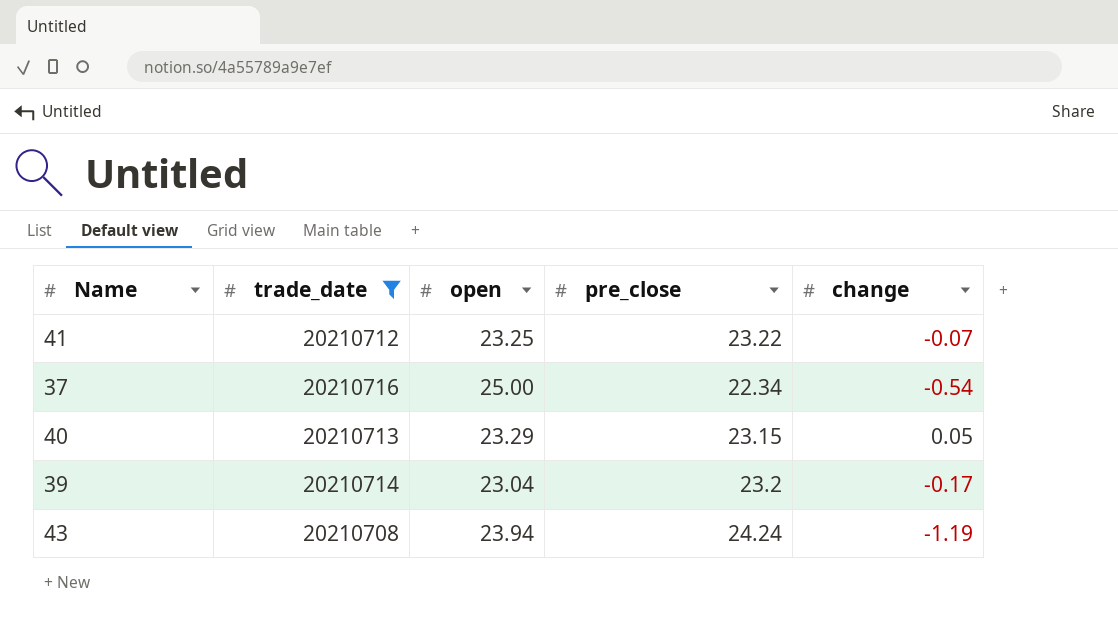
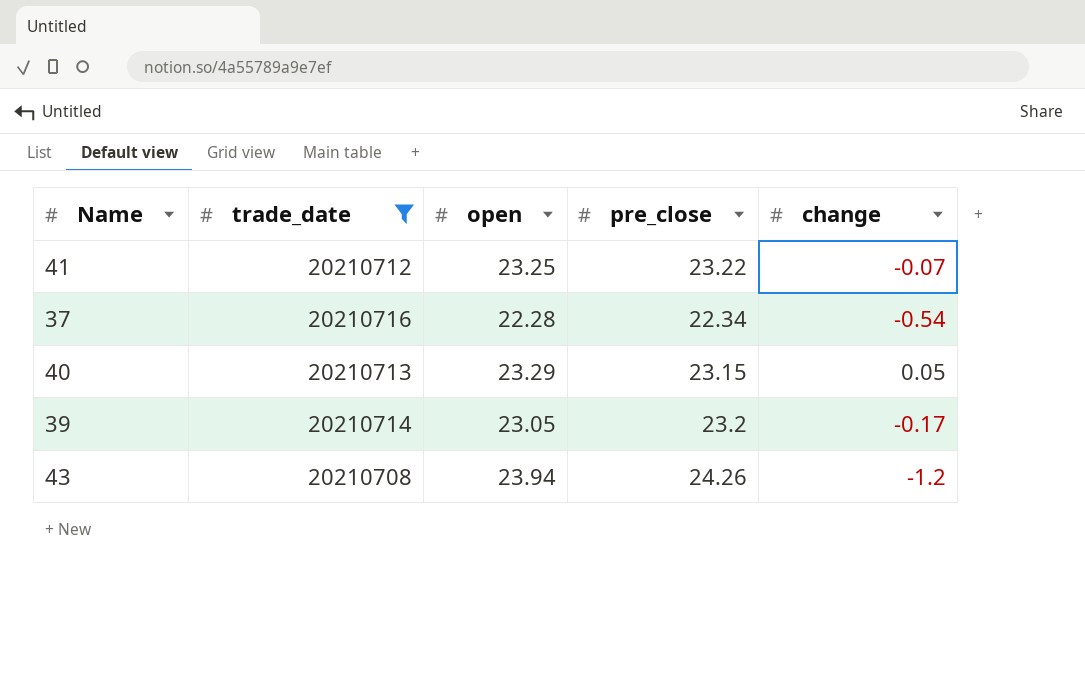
37 | open: 25.00 -> 22.28
39 | open: 23.04 -> 23.05
43 | pre_close: 24.24 -> 24.26
43 | change: -1.19 -> -1.2

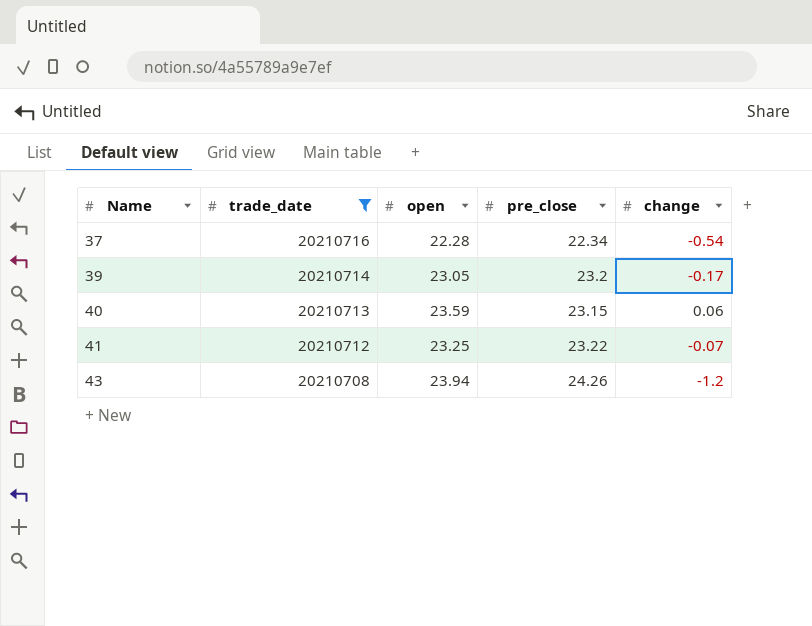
row order: none -> Name ascending
40 | open: 23.29 -> 23.59
40 | change: 0.05 -> 0.06

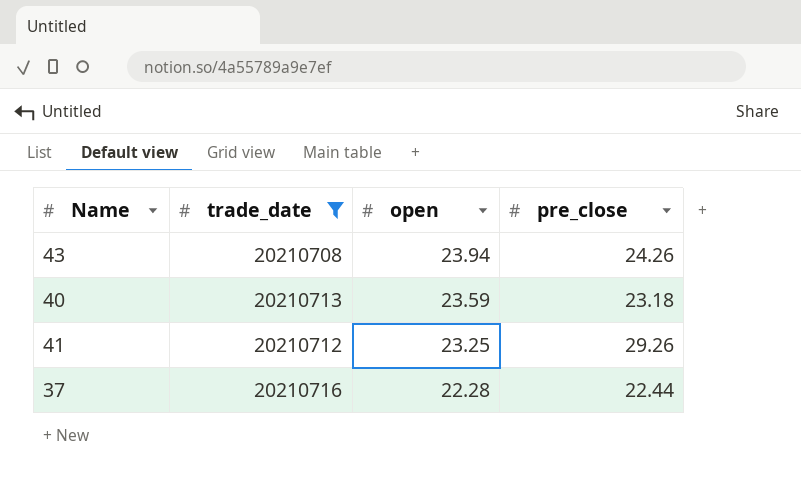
row order: Name ascending -> open descending
column change | position: 5 -> none
row 39: 20210714 | 23.05 | 23.2 | -0.17 -> none
40 | pre_close: 23.15 -> 23.18
41 | pre_close: 23.22 -> 29.26
37 | pre_close: 22.34 -> 22.44

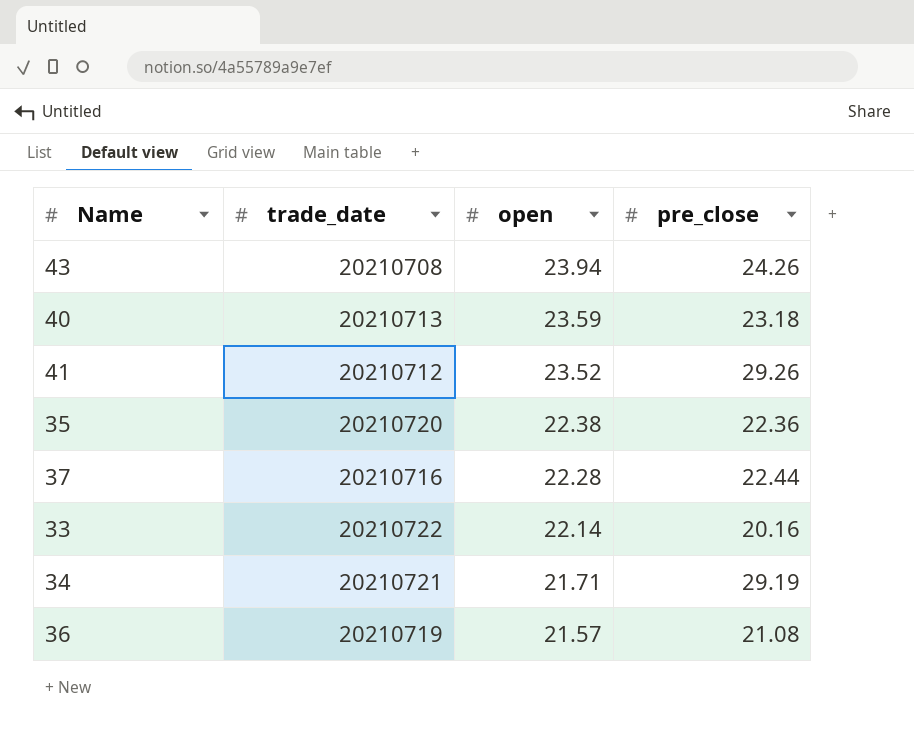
filter: trade_date <= 20210716 -> none
41 | open: 23.25 -> 23.52

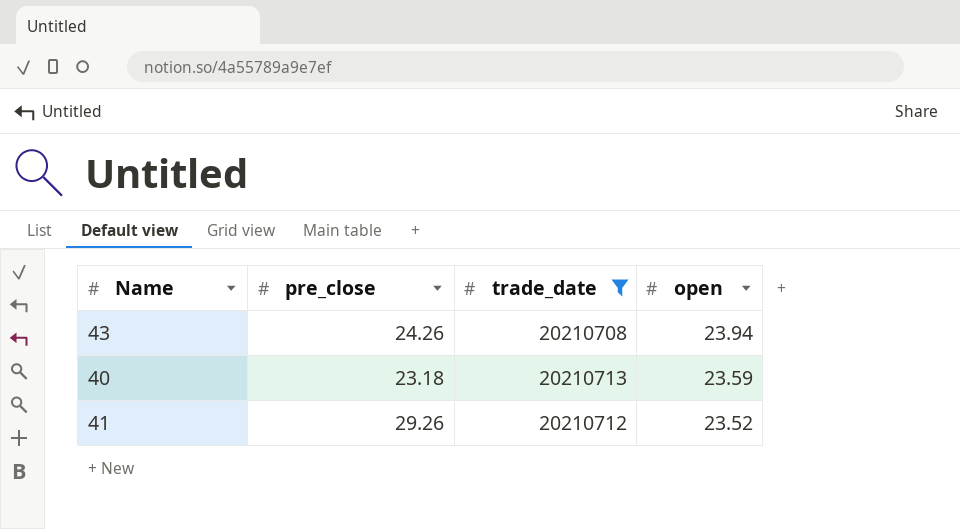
filter: none -> trade_date <= 20210713
column pre_close | position: 4 -> 2

